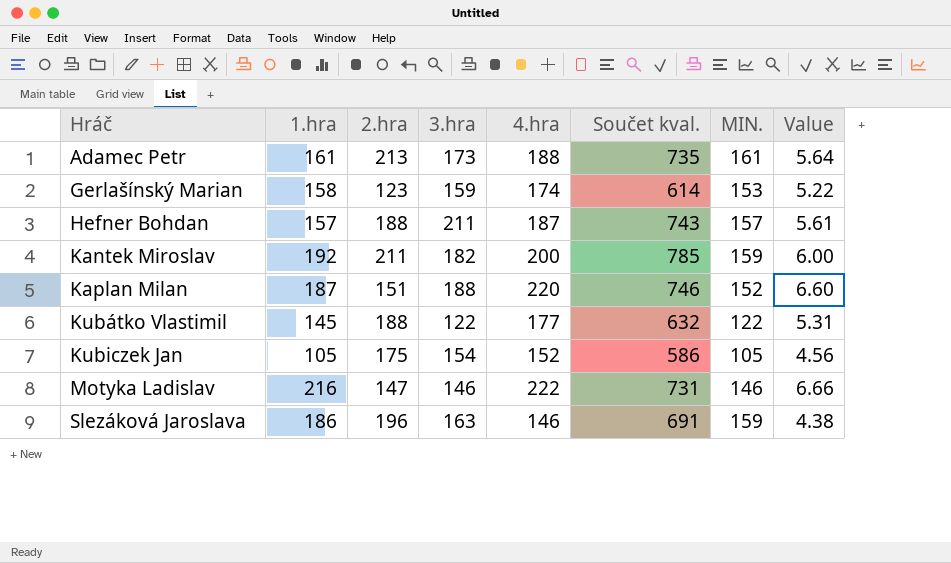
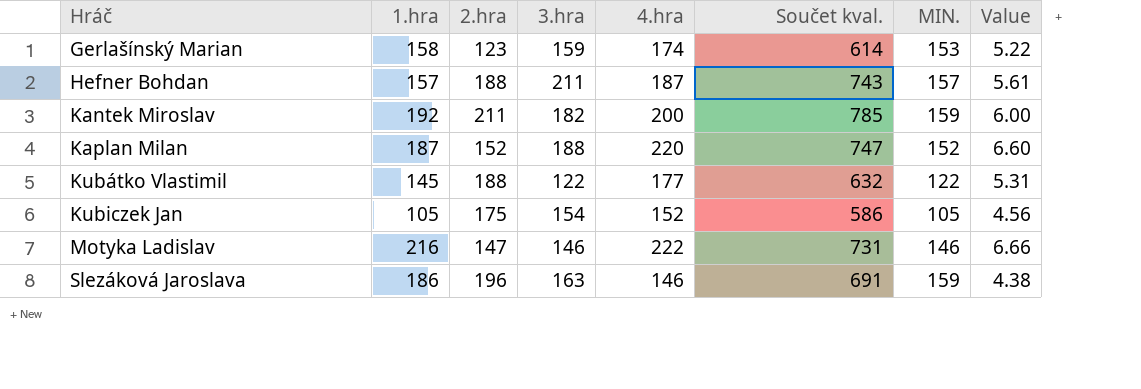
row Adamec Petr: 161 | 213 | 173 | 188 | 735 | 161 | 5.64 -> none
Kaplan Milan | 2.hra: 151 -> 152
Kaplan Milan | Součet kval.: 746 -> 747

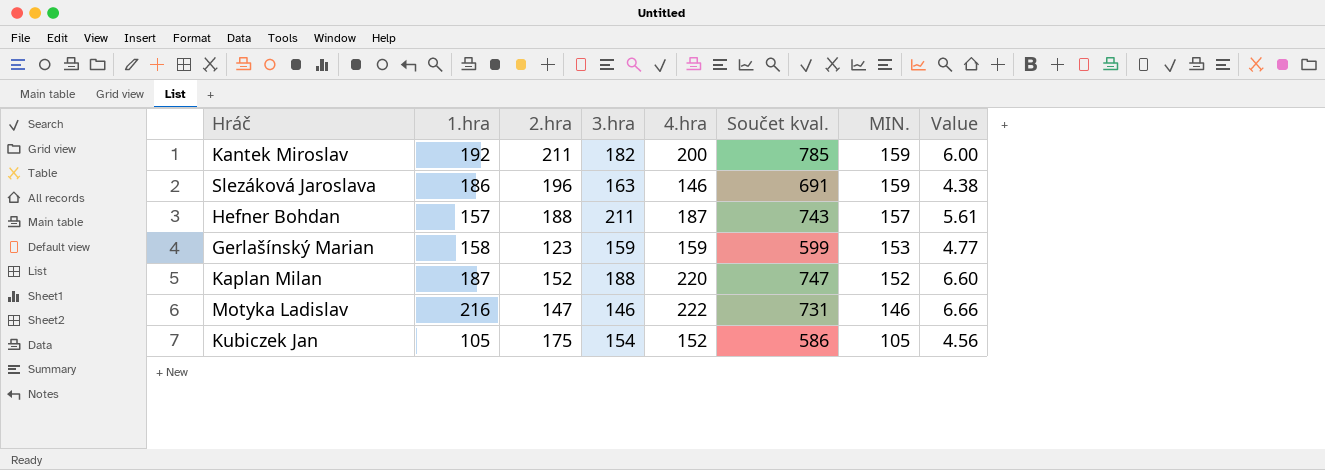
row order: Hráč ascending -> MIN. descending
row Kubátko Vlastimil: 145 | 188 | 122 | 177 | 632 | 122 | 5.31 -> none
Gerlašínský Marian | 4.hra: 174 -> 159
Gerlašínský Marian | Součet kval.: 614 -> 599
Gerlašínský Marian | Value: 5.22 -> 4.77

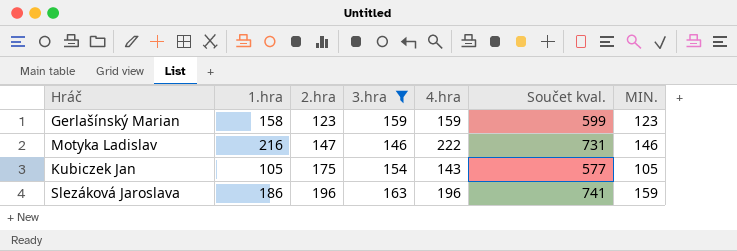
filter: none -> 3.hra <= 163
row order: MIN. descending -> 2.hra ascending
column Value | formula: [4.hra] * 0.03 -> none
Gerlašínský Marian | MIN.: 153 -> 123
Kubiczek Jan | 4.hra: 152 -> 143
Kubiczek Jan | Součet kval.: 586 -> 577
Slezáková Jaroslava | 4.hra: 146 -> 196
Slezáková Jaroslava | Součet kval.: 691 -> 741

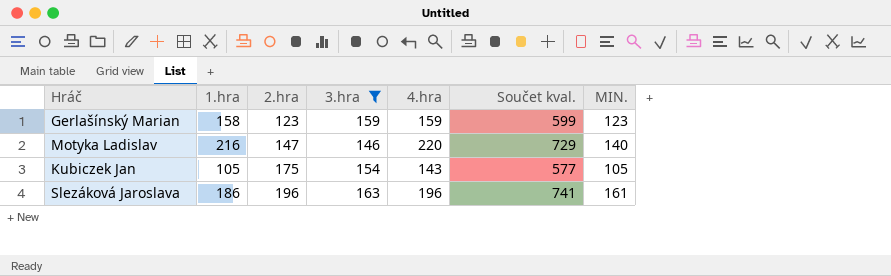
Motyka Ladislav | 4.hra: 222 -> 220
Motyka Ladislav | Součet kval.: 731 -> 729
Motyka Ladislav | MIN.: 146 -> 140
Slezáková Jaroslava | MIN.: 159 -> 161

